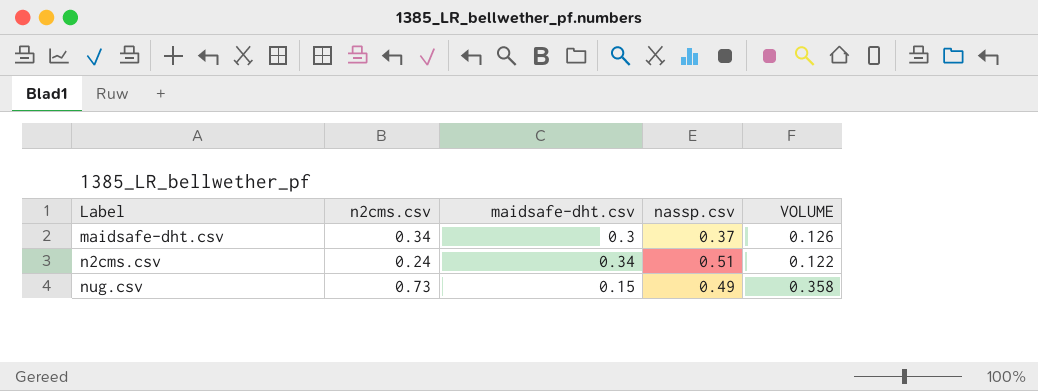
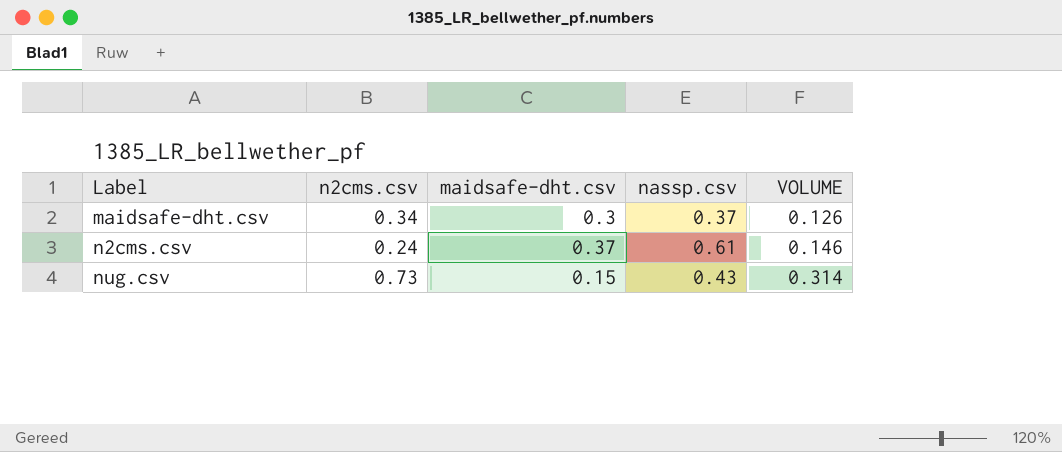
n2cms.csv | maidsafe-dht.csv: 0.34 -> 0.37
n2cms.csv | nassp.csv: 0.51 -> 0.61
n2cms.csv | VOLUME: 0.122 -> 0.146
nug.csv | nassp.csv: 0.49 -> 0.43
nug.csv | VOLUME: 0.358 -> 0.314

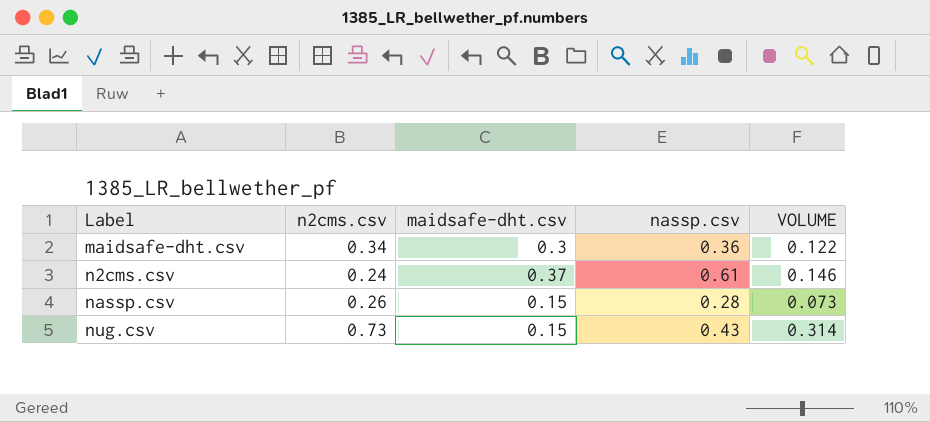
maidsafe-dht.csv | nassp.csv: 0.37 -> 0.36
maidsafe-dht.csv | VOLUME: 0.126 -> 0.122
row nassp.csv: none -> 0.26 | 0.15 | 0.28 | 0.073

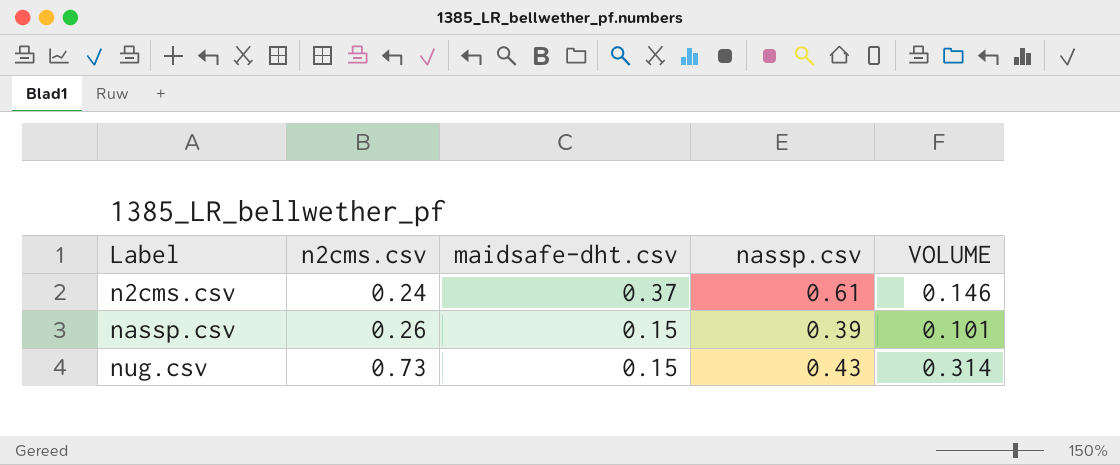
row maidsafe-dht.csv: 0.34 | 0.3 | 0.36 | 0.122 -> none
nassp.csv | nassp.csv: 0.28 -> 0.39
nassp.csv | VOLUME: 0.073 -> 0.101

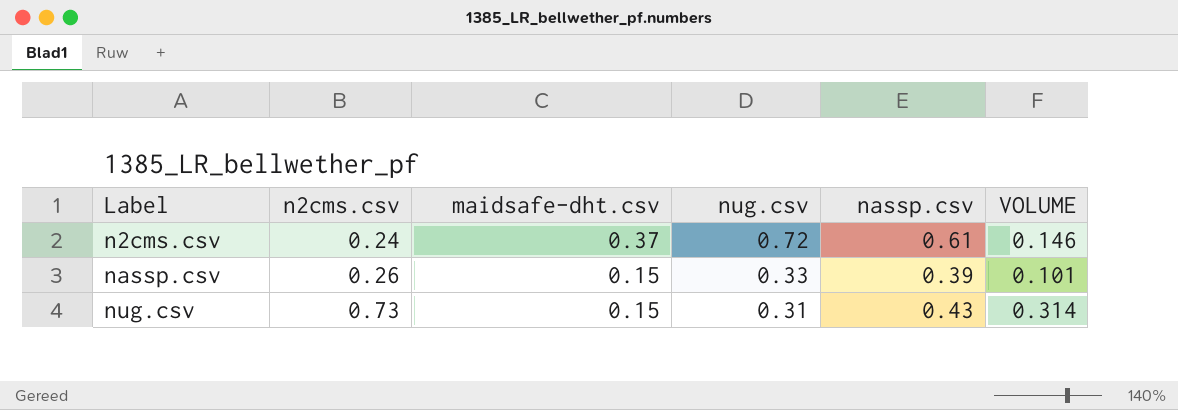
column nug.csv | position: none -> 4

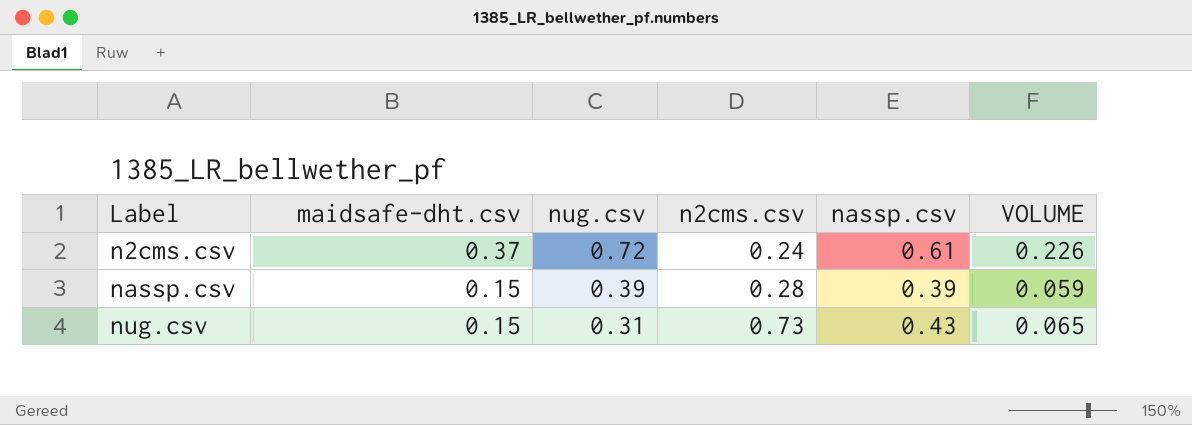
column n2cms.csv | position: 2 -> 4
column VOLUME | formula: [n2cms.csv] * [nassp.csv] -> [maidsafe-dht.csv] * [nassp.csv]
nassp.csv | nug.csv: 0.33 -> 0.39
nassp.csv | n2cms.csv: 0.26 -> 0.28

